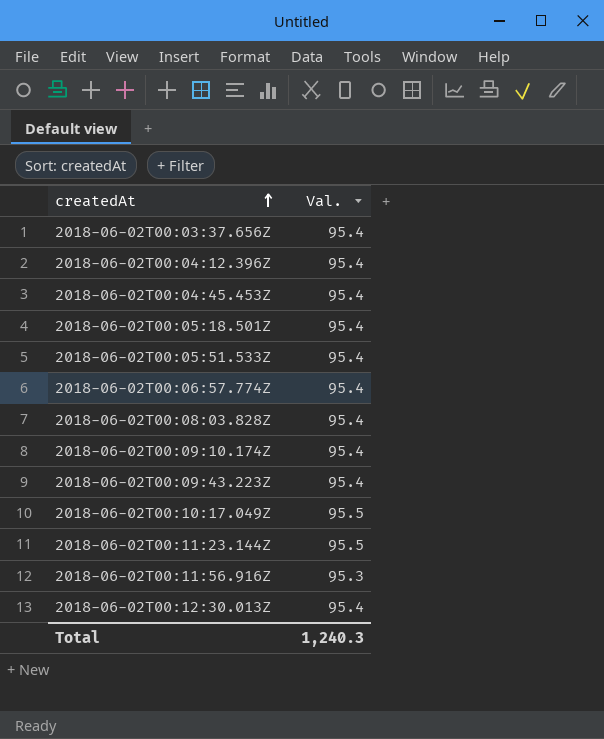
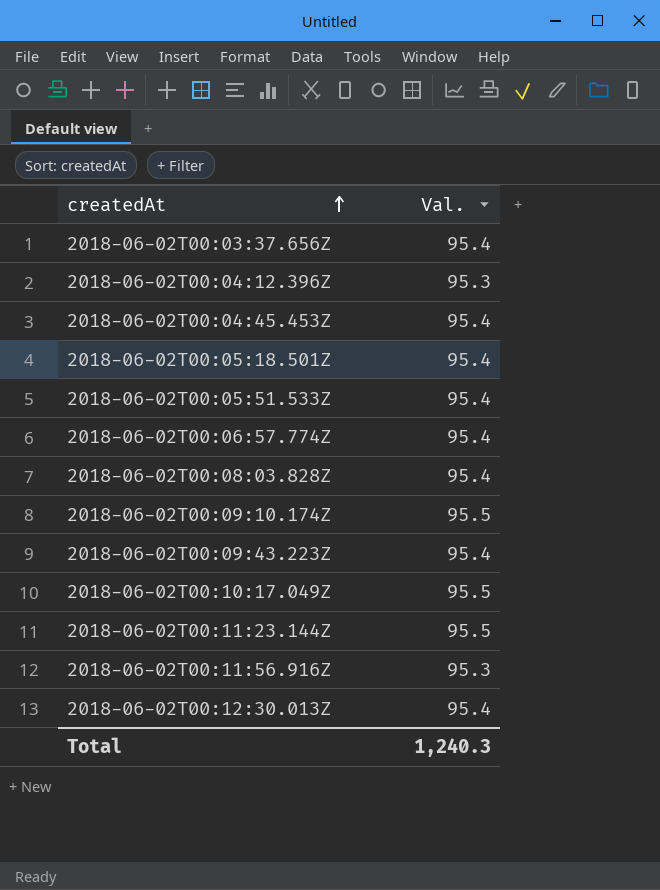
2018-06-02T00:04:12.396Z | Val.: 95.4 -> 95.3
2018-06-02T00:09:10.174Z | Val.: 95.4 -> 95.5

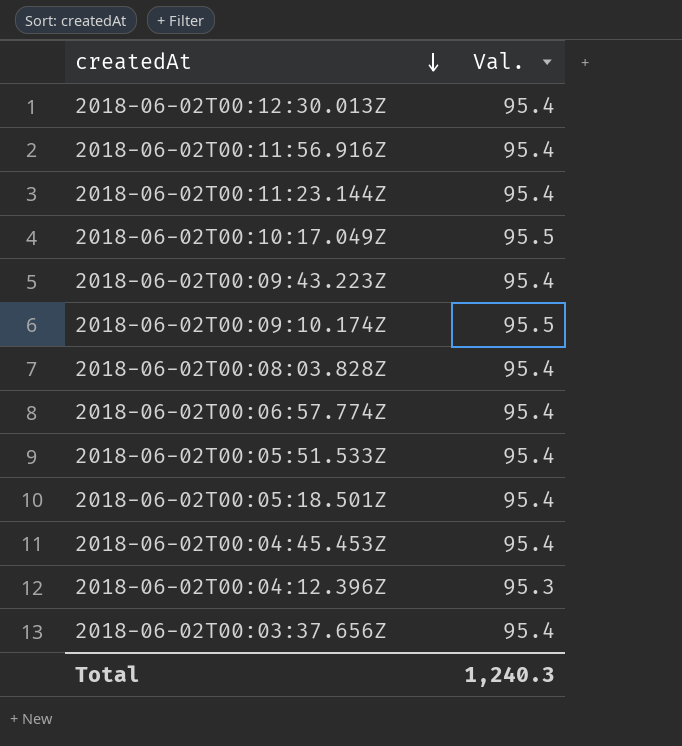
row order: createdAt ascending -> createdAt descending
2018-06-02T00:11:56.916Z | Val.: 95.3 -> 95.4
2018-06-02T00:11:23.144Z | Val.: 95.5 -> 95.4

